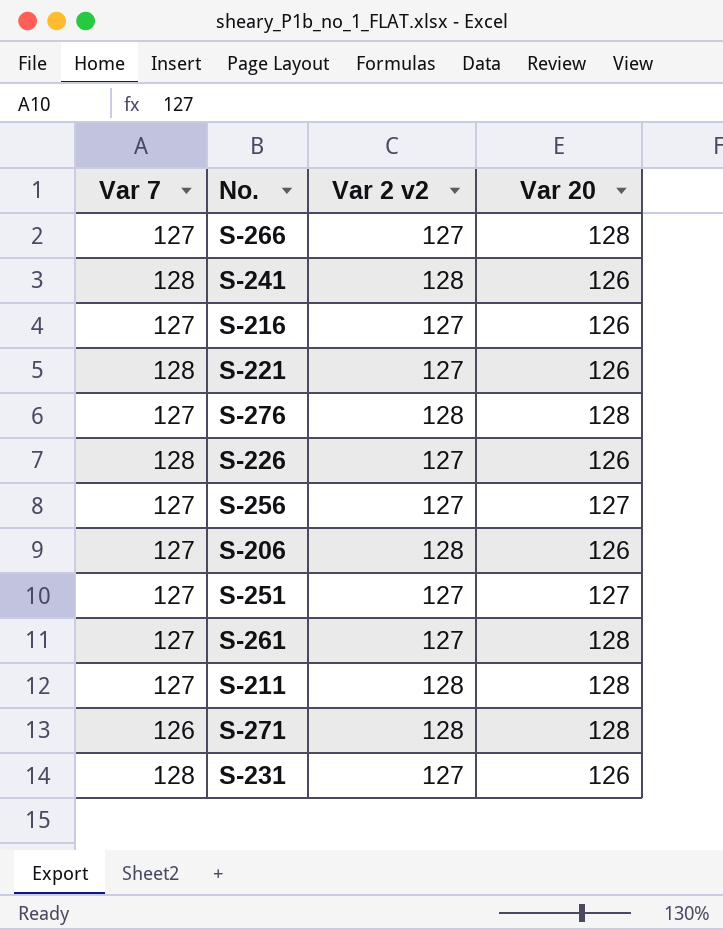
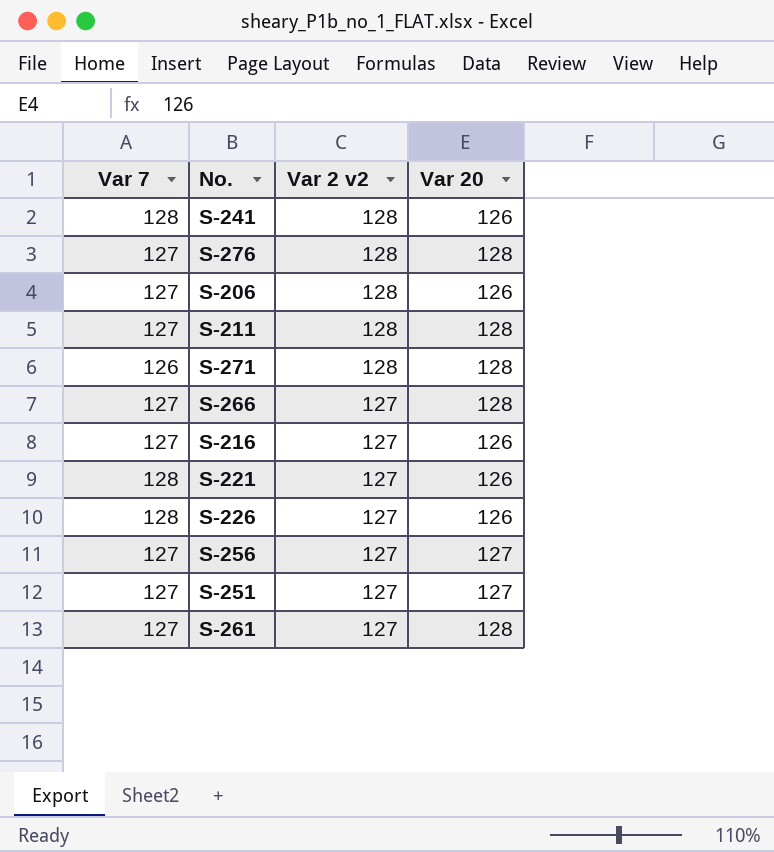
row order: none -> Var 2 v2 descending
row S-231: 128 | 127 | 126 -> none

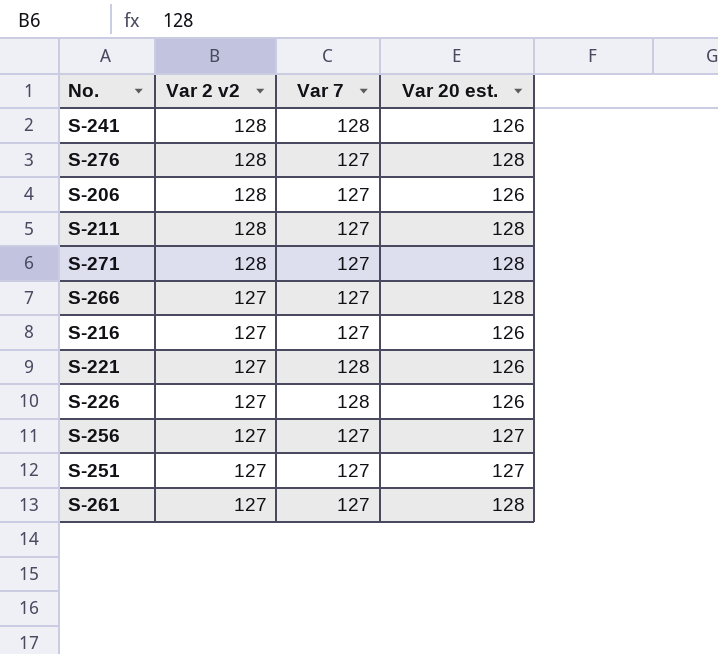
column Var 7 | position: 1 -> 3
column name: Var 20 -> Var 20 est.
S-271 | Var 7: 126 -> 127

